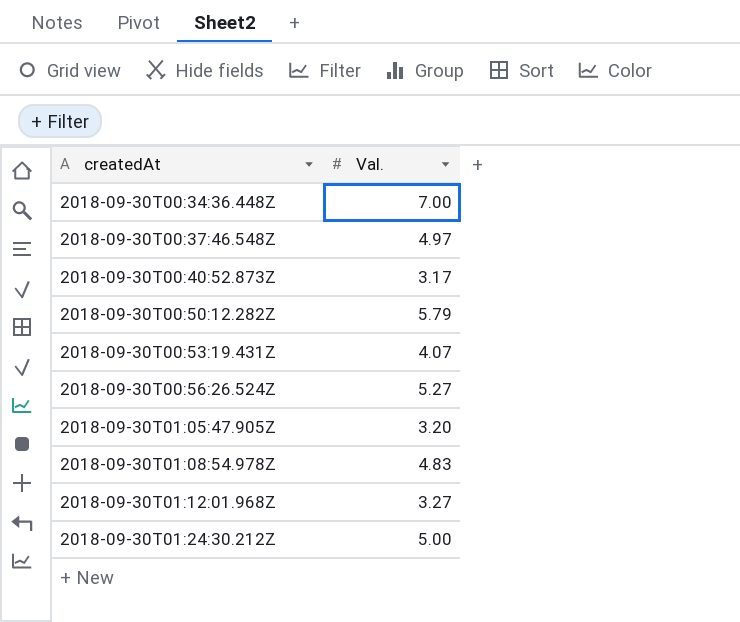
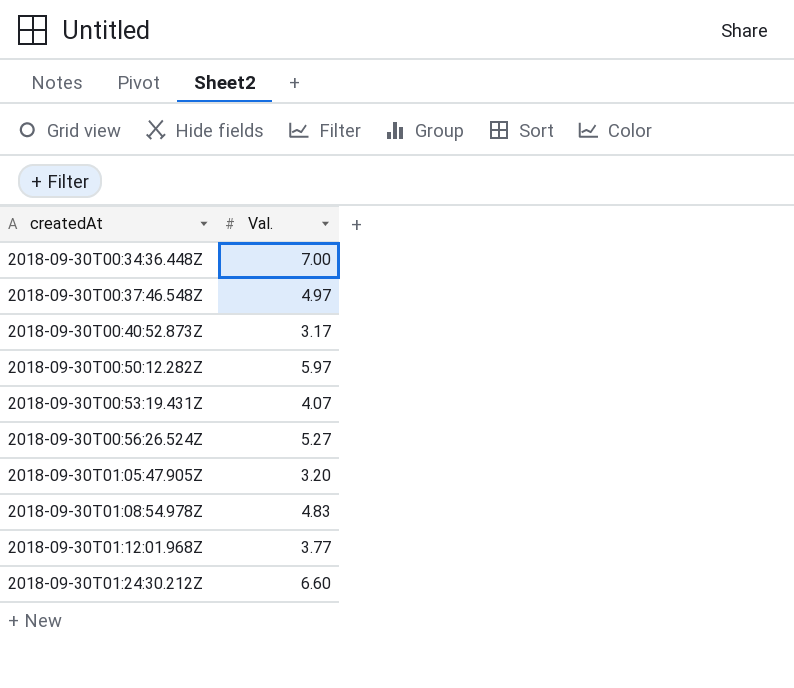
2018-09-30T00:50:12.282Z | Val.: 5.79 -> 5.97
2018-09-30T01:12:01.968Z | Val.: 3.27 -> 3.77
2018-09-30T01:24:30.212Z | Val.: 5.00 -> 6.60

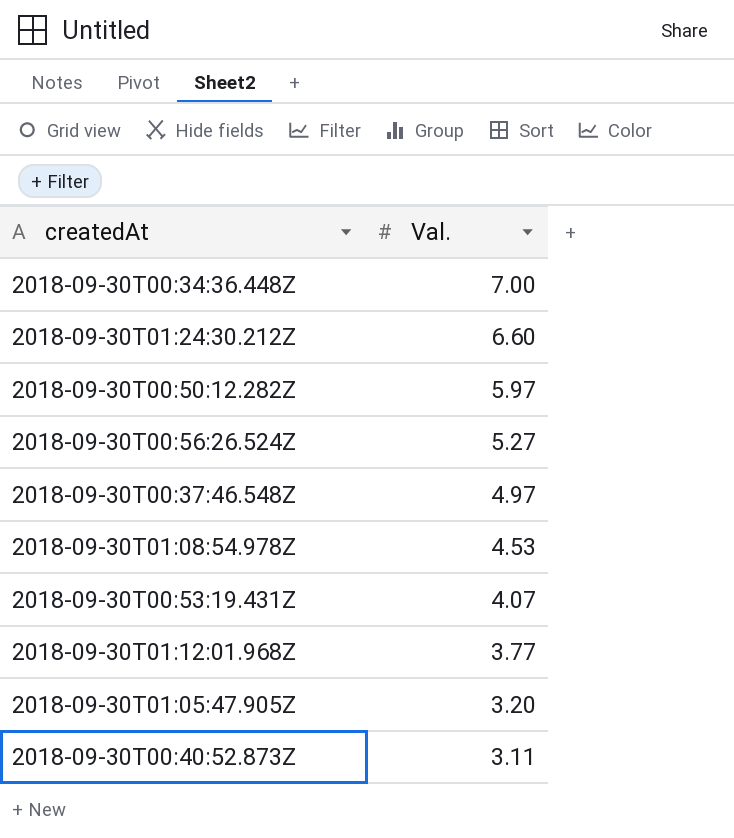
row order: createdAt ascending -> Val. descending
2018-09-30T01:08:54.978Z | Val.: 4.83 -> 4.53
2018-09-30T00:40:52.873Z | Val.: 3.17 -> 3.11

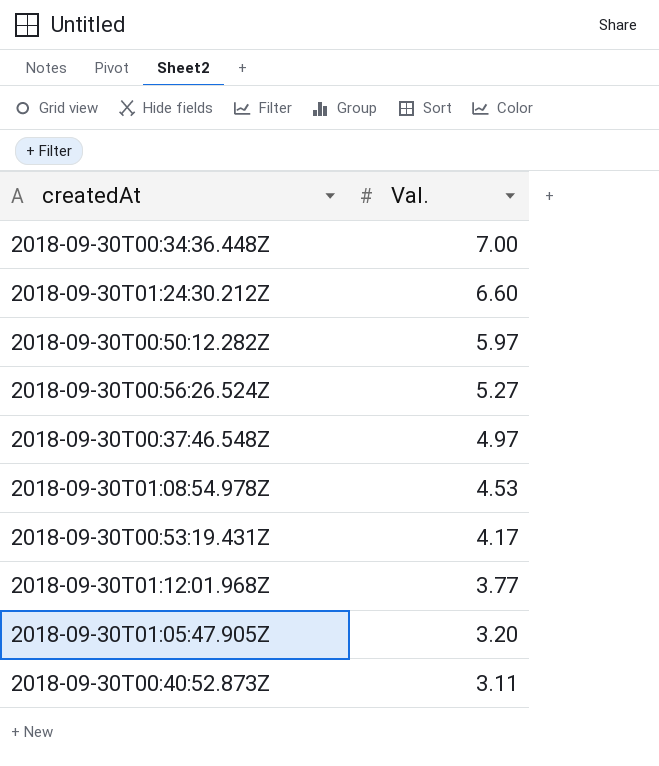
2018-09-30T00:53:19.431Z | Val.: 4.07 -> 4.17

